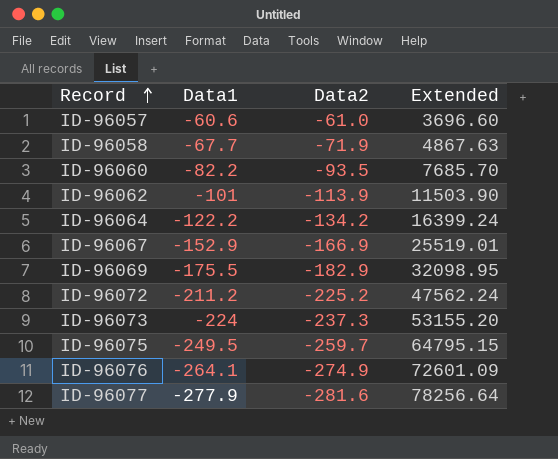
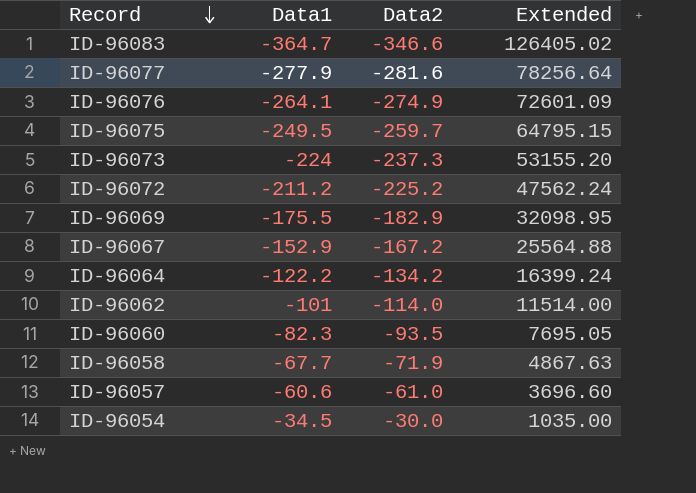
row order: Record ascending -> Record descending
row ID-96083: none -> -364.7 | -346.6 | 126405.02
ID-96067 | Data2: -166.9 -> -167.2
ID-96067 | Extended: 25519.01 -> 25564.88
ID-96062 | Data2: -113.9 -> -114.0
ID-96062 | Extended: 11503.90 -> 11514.00
ID-96060 | Data1: -82.2 -> -82.3
ID-96060 | Extended: 7685.70 -> 7695.05
row ID-96054: none -> -34.5 | -30.0 | 1035.00

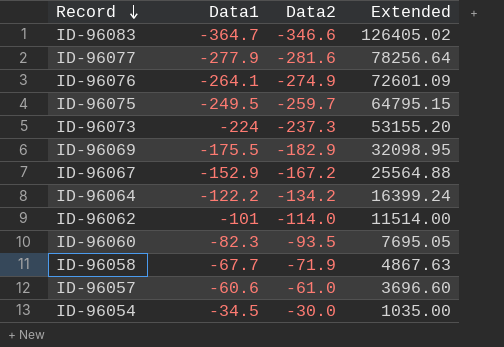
row ID-96072: -211.2 | -225.2 | 47562.24 -> none

